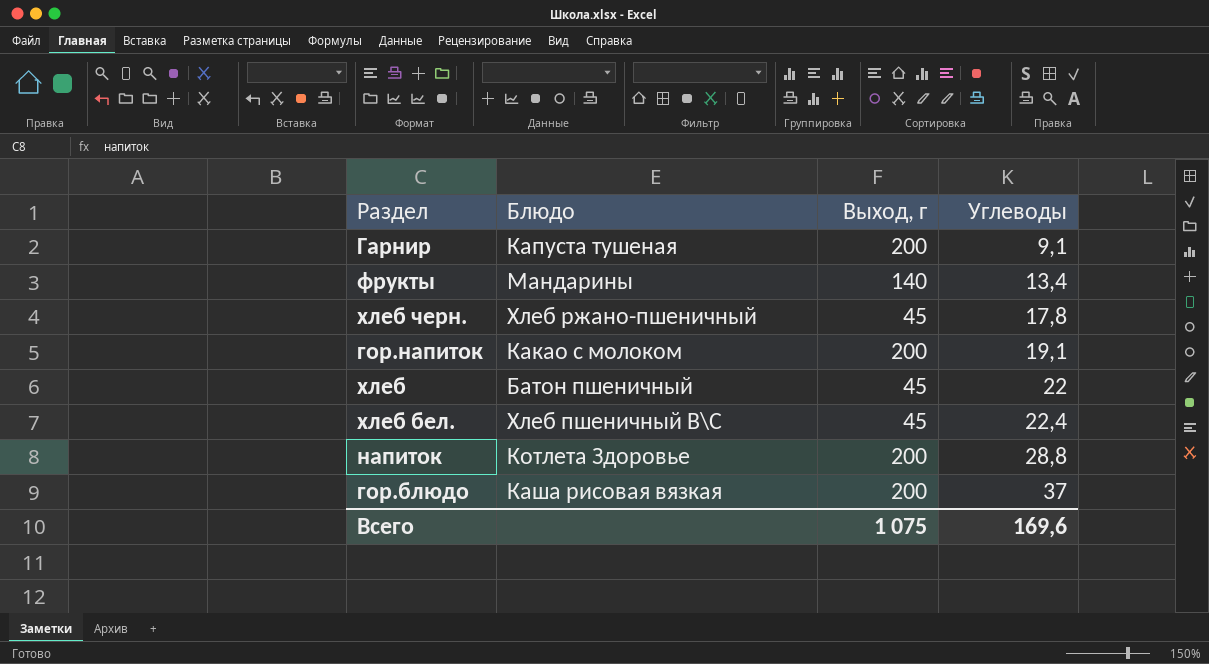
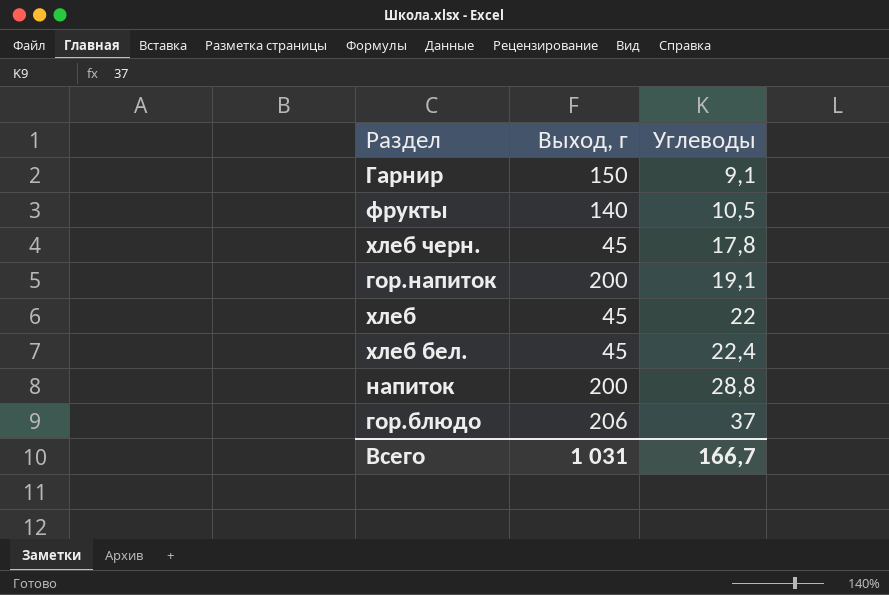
column Блюдо | position: 2 -> none
Гарнир | Выход, г: 200 -> 150
фрукты | Углеводы: 13,4 -> 10,5
гор.блюдо | Выход, г: 200 -> 206
Всего | Выход, г: 1 075 -> 1 031
Всего | Углеводы: 169,6 -> 166,7

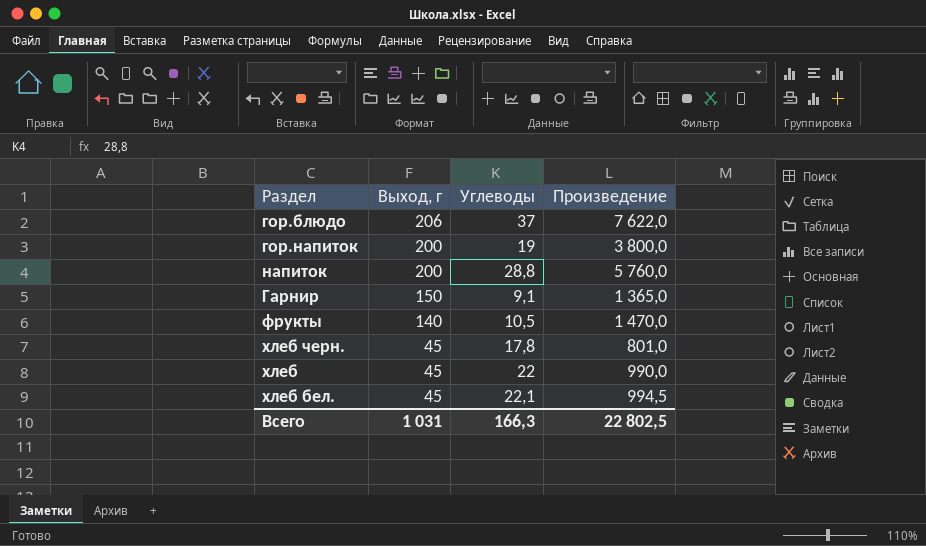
row order: Углеводы ascending -> Выход, г descending
column Произведение | formula: none -> [Выход, г] * [Углеводы]
гор.напиток | Углеводы: 19,1 -> 19
хлеб бел. | Углеводы: 22,4 -> 22,1
Всего | Углеводы: 166,7 -> 166,3

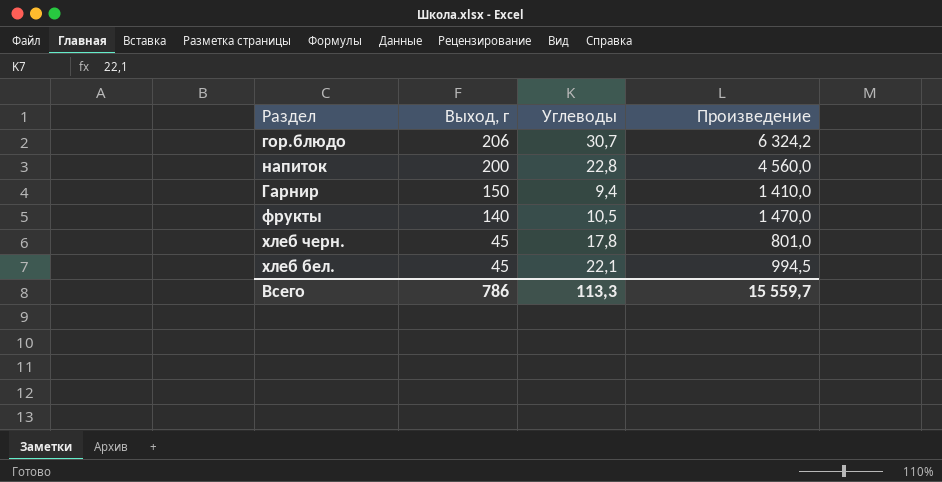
row гор.напиток: 200 | 19 | 3 800,0 -> none
row хлеб: 45 | 22 | 990,0 -> none
гор.блюдо | Углеводы: 37 -> 30,7
гор.блюдо | Произведение: 7 622,0 -> 6 324,2
напиток | Углеводы: 28,8 -> 22,8
напиток | Произведение: 5 760,0 -> 4 560,0
Гарнир | Углеводы: 9,1 -> 9,4
Гарнир | Произведение: 1 365,0 -> 1 410,0
Всего | Выход, г: 1 031 -> 786
Всего | Углеводы: 166,3 -> 113,3
Всего | Произведение: 22 802,5 -> 15 559,7

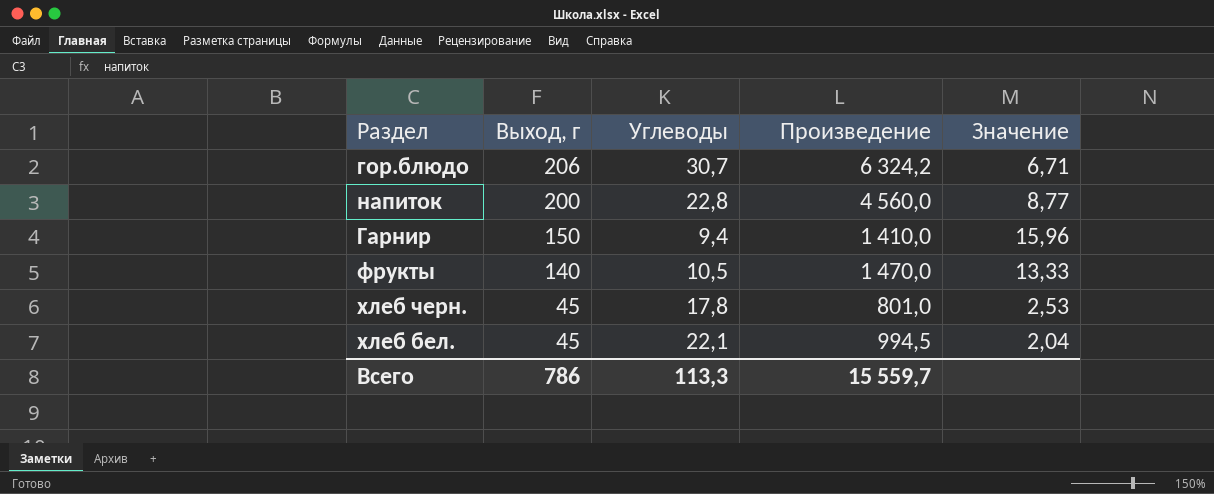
column Значение | formula: none -> [Выход, г] / [Углеводы]

